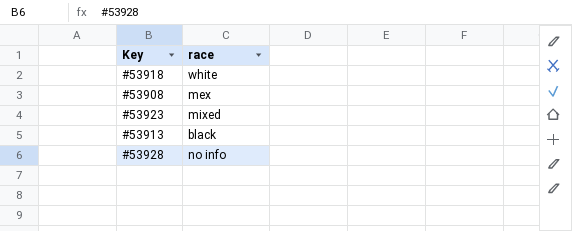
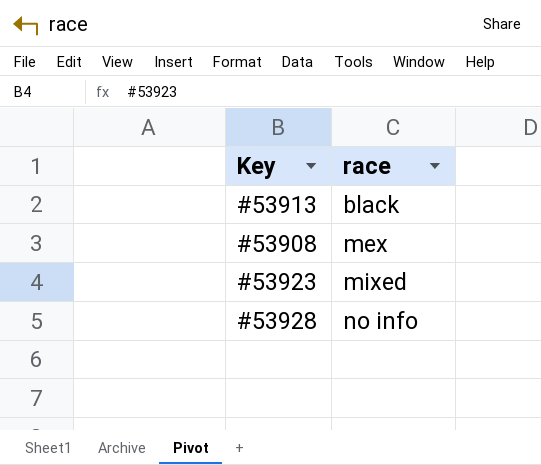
row order: none -> race ascending
row #53918: white -> none

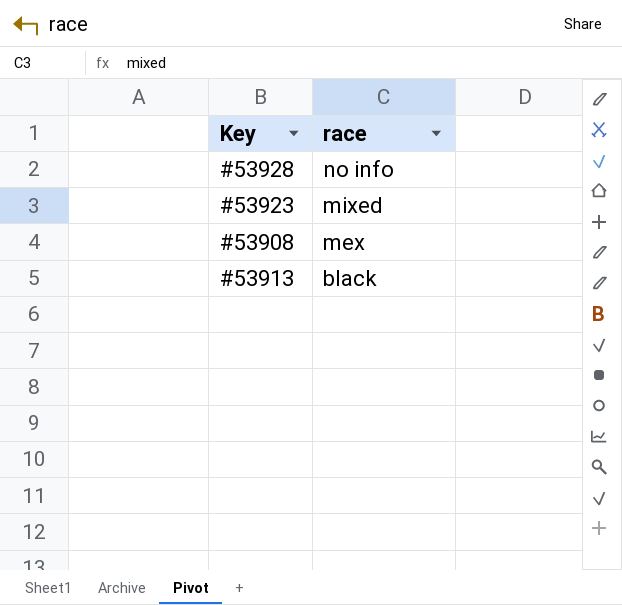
row order: race ascending -> race descending

